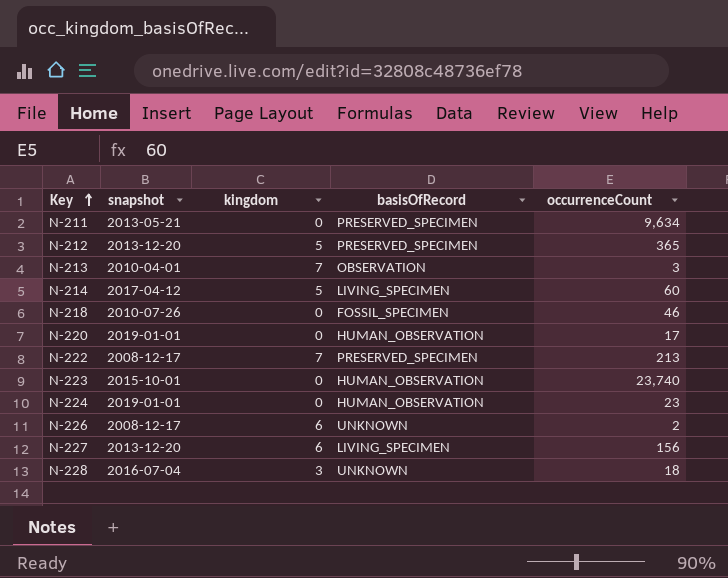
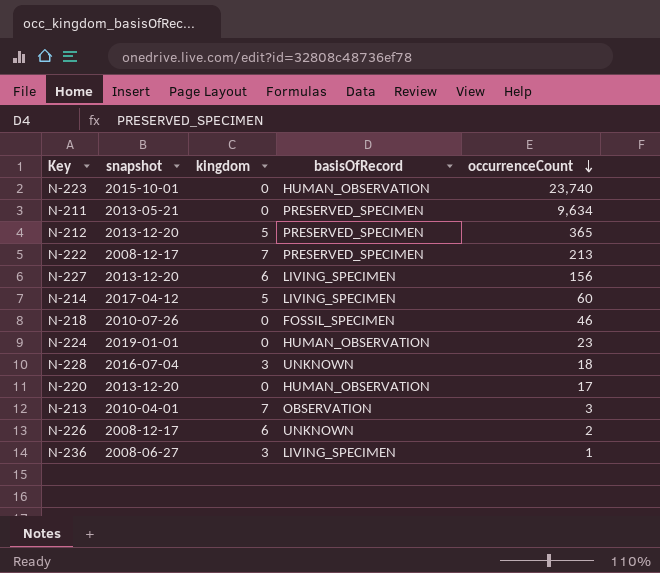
row order: Key ascending -> occurrenceCount descending
N-220 | snapshot: 2019-01-01 -> 2013-12-20
row N-236: none -> 2008-06-27 | 3 | LIVING_SPECIMEN | 1

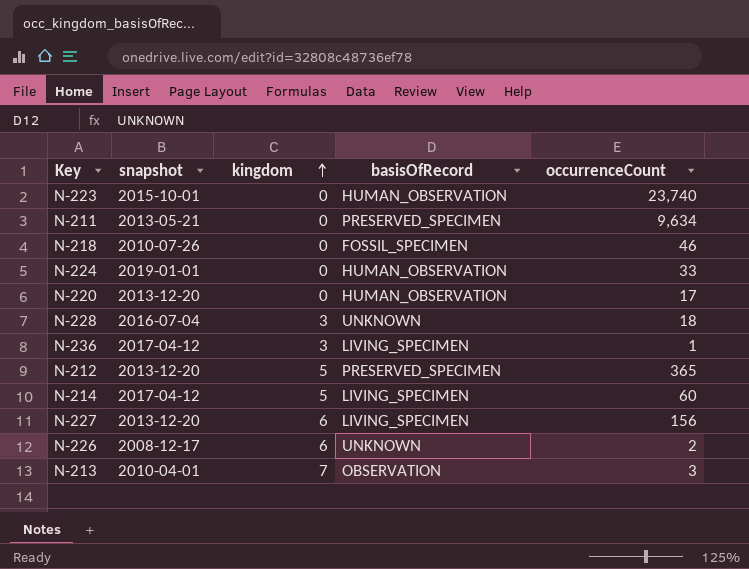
row order: occurrenceCount descending -> kingdom ascending
row N-222: 2008-12-17 | 7 | PRESERVED_SPECIMEN | 213 -> none
N-224 | occurrenceCount: 23 -> 33
N-236 | snapshot: 2008-06-27 -> 2017-04-12

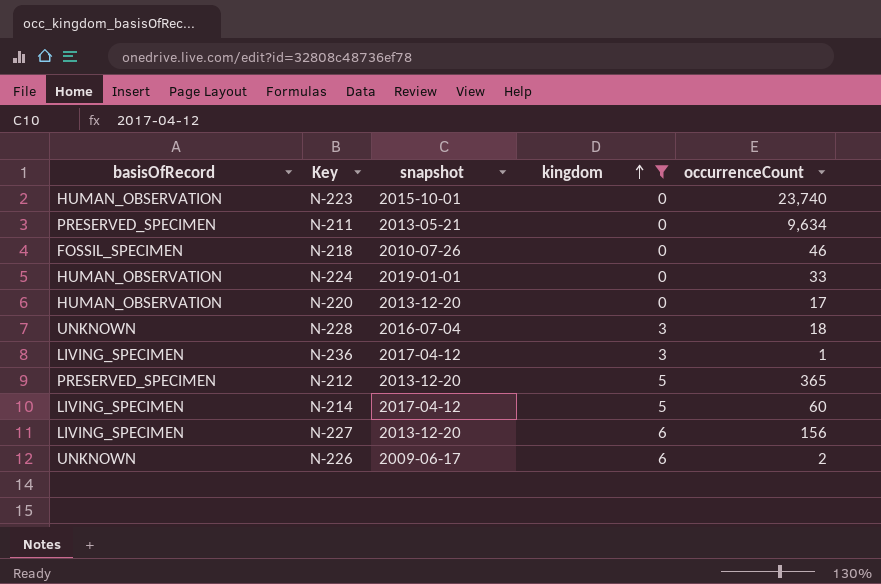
filter: none -> kingdom != 7
column basisOfRecord | position: 4 -> 1
N-226 | snapshot: 2008-12-17 -> 2009-06-17

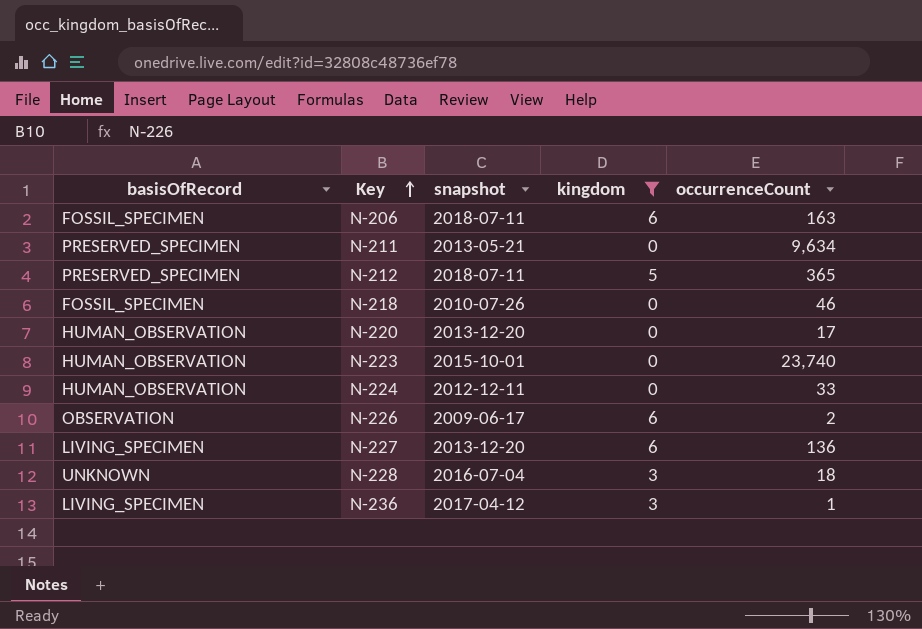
row order: kingdom ascending -> Key ascending
row N-214: LIVING_SPECIMEN | 2017-04-12 | 5 | 60 -> none
row N-206: none -> FOSSIL_SPECIMEN | 2018-07-11 | 6 | 163
N-212 | snapshot: 2013-12-20 -> 2018-07-11
N-224 | snapshot: 2019-01-01 -> 2012-12-11
N-226 | basisOfRecord: UNKNOWN -> OBSERVATION
N-227 | occurrenceCount: 156 -> 136

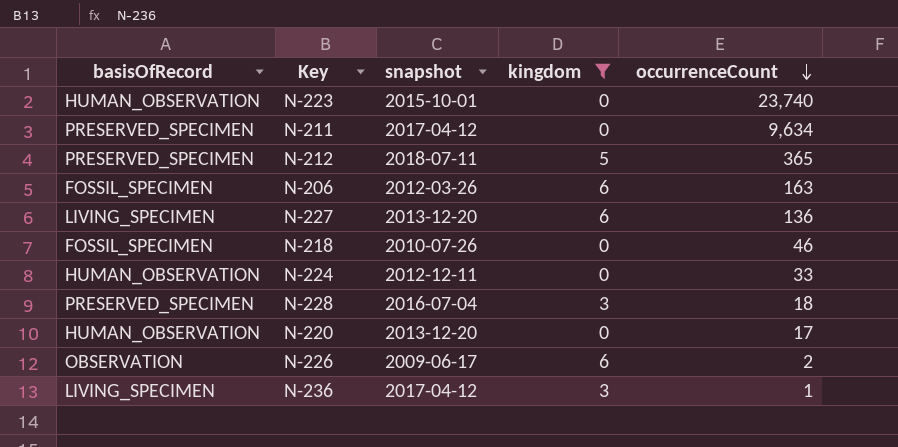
row order: Key ascending -> occurrenceCount descending
N-211 | snapshot: 2013-05-21 -> 2017-04-12
N-206 | snapshot: 2018-07-11 -> 2012-03-26
N-228 | basisOfRecord: UNKNOWN -> PRESERVED_SPECIMEN

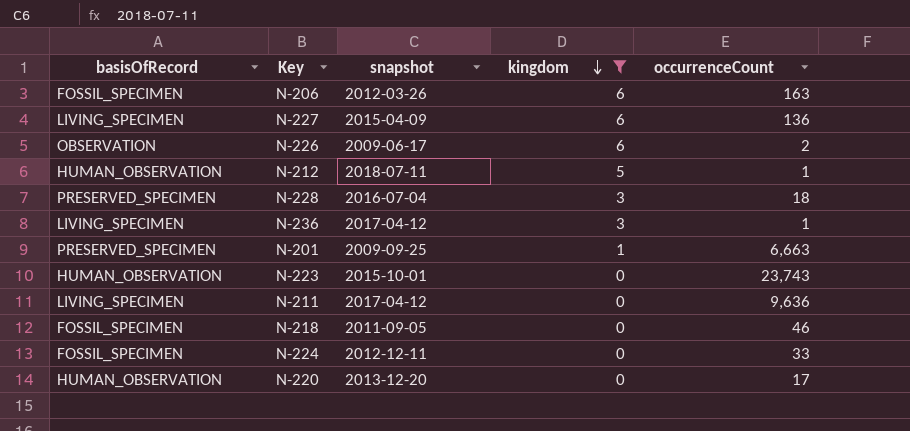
row order: occurrenceCount descending -> kingdom descending
N-227 | snapshot: 2013-12-20 -> 2015-04-09
N-212 | basisOfRecord: PRESERVED_SPECIMEN -> HUMAN_OBSERVATION
N-212 | occurrenceCount: 365 -> 1
row N-201: none -> PRESERVED_SPECIMEN | 2009-09-25 | 1 | 6,663
N-223 | occurrenceCount: 23,740 -> 23,743
N-211 | basisOfRecord: PRESERVED_SPECIMEN -> LIVING_SPECIMEN
N-211 | occurrenceCount: 9,634 -> 9,636
N-218 | snapshot: 2010-07-26 -> 2011-09-05
N-224 | basisOfRecord: HUMAN_OBSERVATION -> FOSSIL_SPECIMEN

